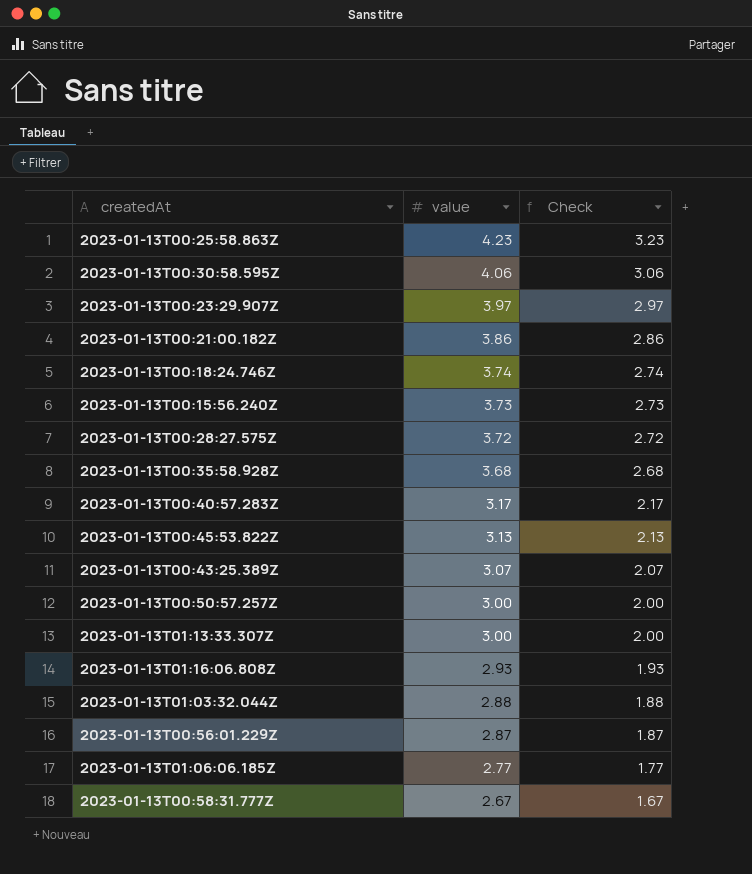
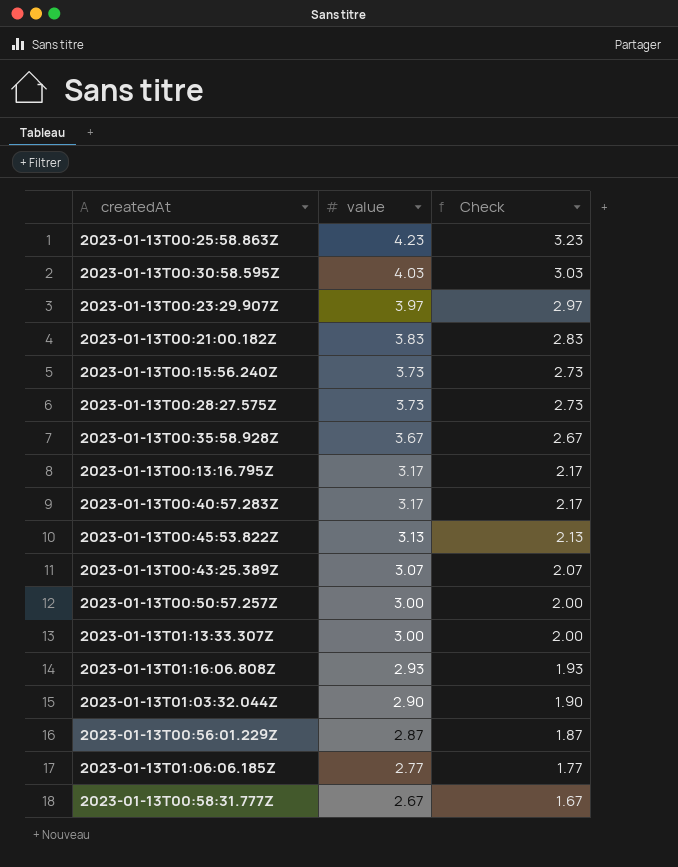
row 2023-01-13T00:18:24.746Z: 3.74 | 2.74 -> none
2023-01-13T00:30:58.595Z | value: 4.06 -> 4.03
2023-01-13T00:30:58.595Z | Check: 3.06 -> 3.03
2023-01-13T00:21:00.182Z | value: 3.86 -> 3.83
2023-01-13T00:21:00.182Z | Check: 2.86 -> 2.83
2023-01-13T00:28:27.575Z | value: 3.72 -> 3.73
2023-01-13T00:28:27.575Z | Check: 2.72 -> 2.73
2023-01-13T00:35:58.928Z | value: 3.68 -> 3.67
2023-01-13T00:35:58.928Z | Check: 2.68 -> 2.67
row 2023-01-13T00:13:16.795Z: none -> 3.17 | 2.17
2023-01-13T01:03:32.044Z | value: 2.88 -> 2.90
2023-01-13T01:03:32.044Z | Check: 1.88 -> 1.90

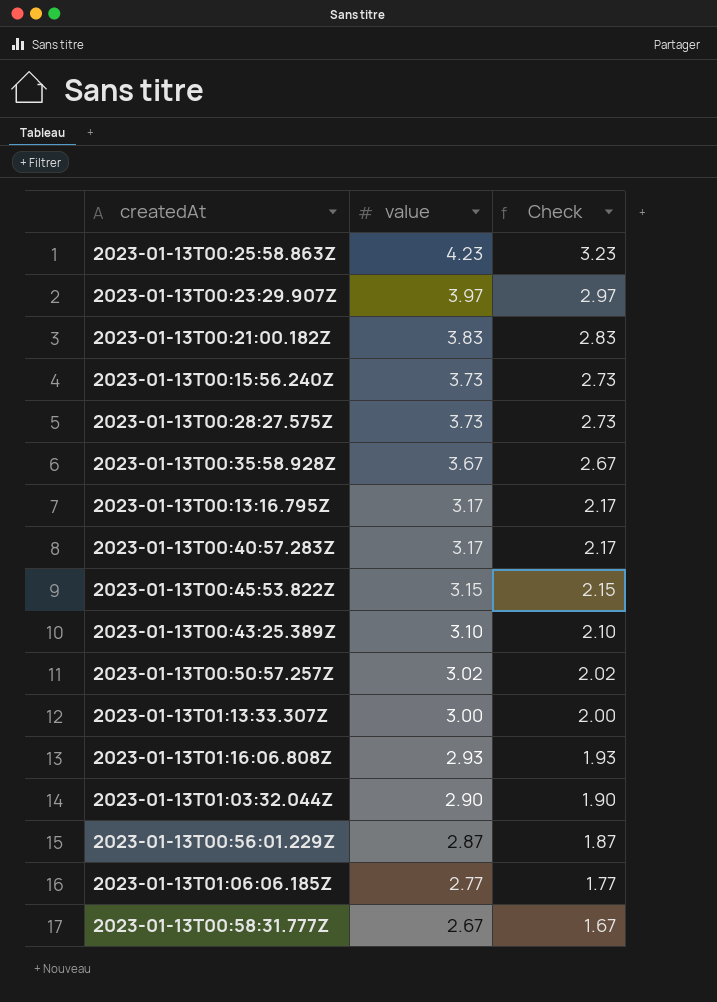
row 2023-01-13T00:30:58.595Z: 4.03 | 3.03 -> none
2023-01-13T00:45:53.822Z | value: 3.13 -> 3.15
2023-01-13T00:45:53.822Z | Check: 2.13 -> 2.15
2023-01-13T00:43:25.389Z | value: 3.07 -> 3.10
2023-01-13T00:43:25.389Z | Check: 2.07 -> 2.10
2023-01-13T00:50:57.257Z | value: 3.00 -> 3.02
2023-01-13T00:50:57.257Z | Check: 2.00 -> 2.02

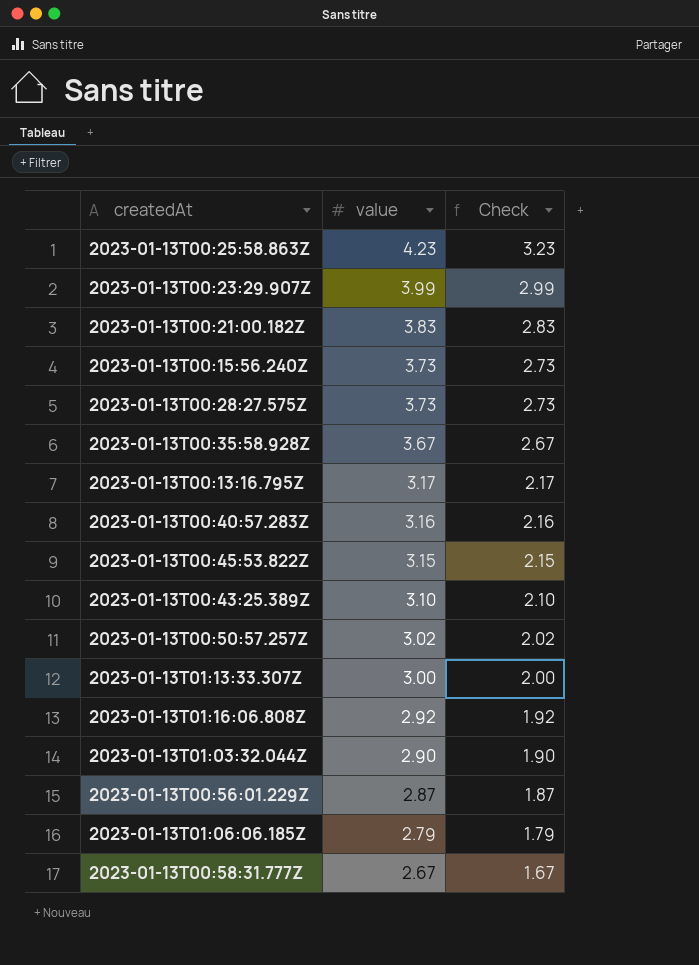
2023-01-13T00:23:29.907Z | value: 3.97 -> 3.99
2023-01-13T00:23:29.907Z | Check: 2.97 -> 2.99
2023-01-13T00:40:57.283Z | value: 3.17 -> 3.16
2023-01-13T00:40:57.283Z | Check: 2.17 -> 2.16
2023-01-13T01:16:06.808Z | value: 2.93 -> 2.92
2023-01-13T01:16:06.808Z | Check: 1.93 -> 1.92
2023-01-13T01:06:06.185Z | value: 2.77 -> 2.79
2023-01-13T01:06:06.185Z | Check: 1.77 -> 1.79

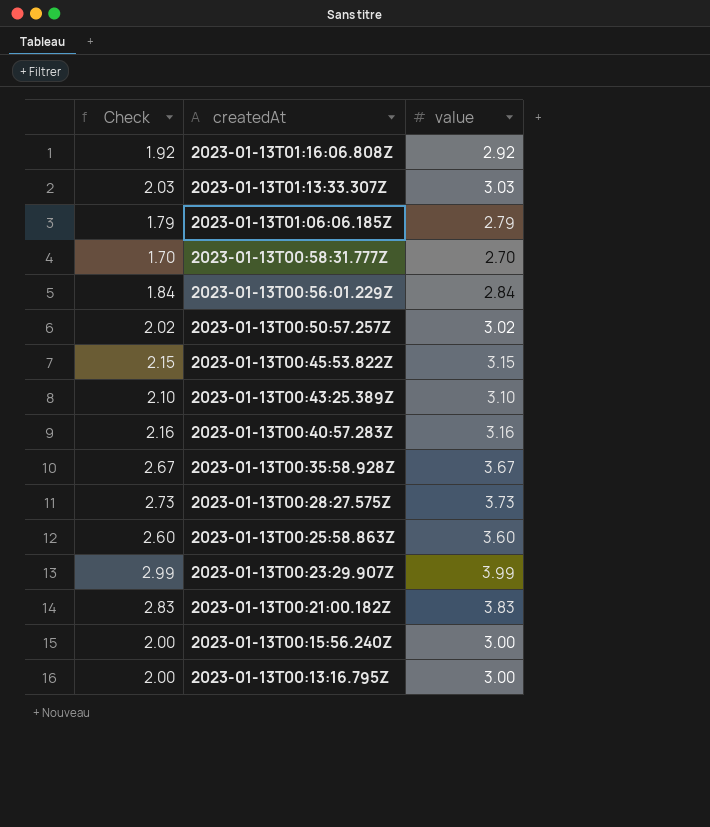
row order: value descending -> createdAt descending
column Check | position: 3 -> 1
row 2023-01-13T01:03:32.044Z: 2.90 | 1.90 -> none
2023-01-13T01:13:33.307Z | Check: 2.00 -> 2.03
2023-01-13T01:13:33.307Z | value: 3.00 -> 3.03
2023-01-13T00:58:31.777Z | Check: 1.67 -> 1.70
2023-01-13T00:58:31.777Z | value: 2.67 -> 2.70
2023-01-13T00:56:01.229Z | Check: 1.87 -> 1.84
2023-01-13T00:56:01.229Z | value: 2.87 -> 2.84
2023-01-13T00:25:58.863Z | Check: 3.23 -> 2.60
2023-01-13T00:25:58.863Z | value: 4.23 -> 3.60
2023-01-13T00:15:56.240Z | Check: 2.73 -> 2.00
2023-01-13T00:15:56.240Z | value: 3.73 -> 3.00
2023-01-13T00:13:16.795Z | Check: 2.17 -> 2.00
2023-01-13T00:13:16.795Z | value: 3.17 -> 3.00

